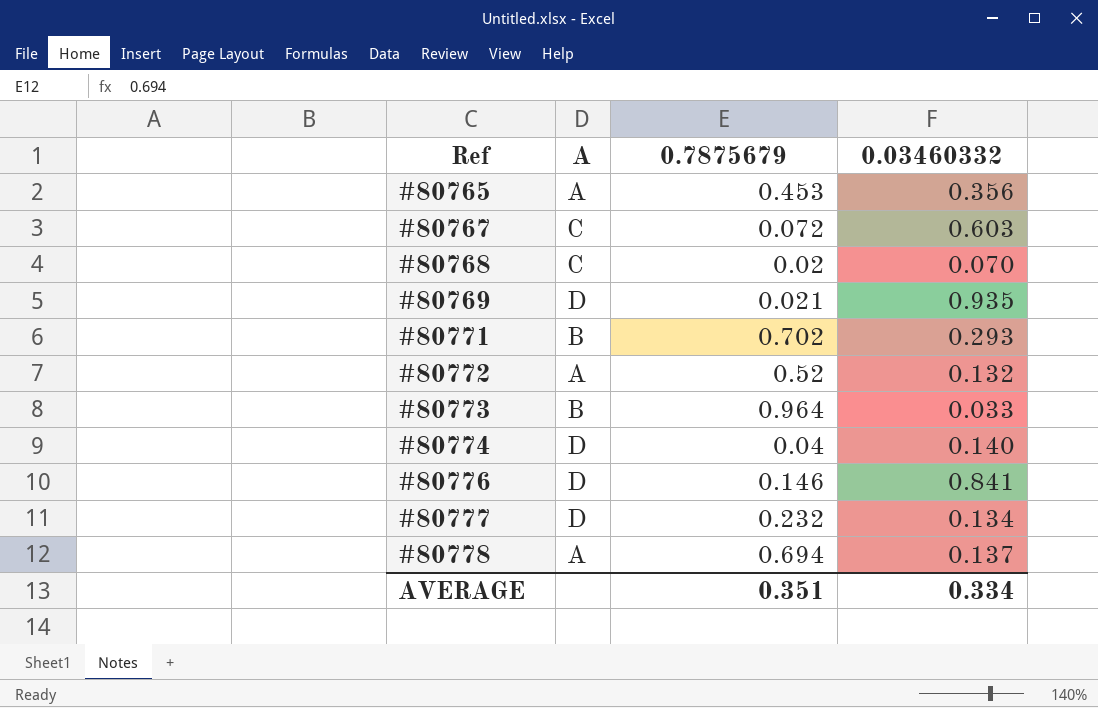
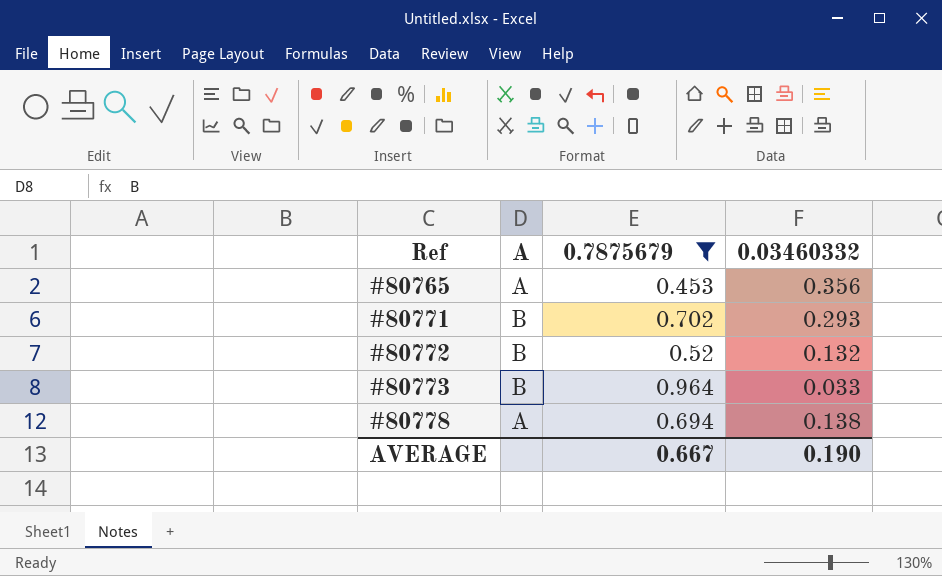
filter: none -> 0.7875679 >= 0.453
#80772 | A: A -> B
#80778 | 0.03460332: 0.137 -> 0.138
AVERAGE | 0.7875679: 0.351 -> 0.667
AVERAGE | 0.03460332: 0.334 -> 0.190

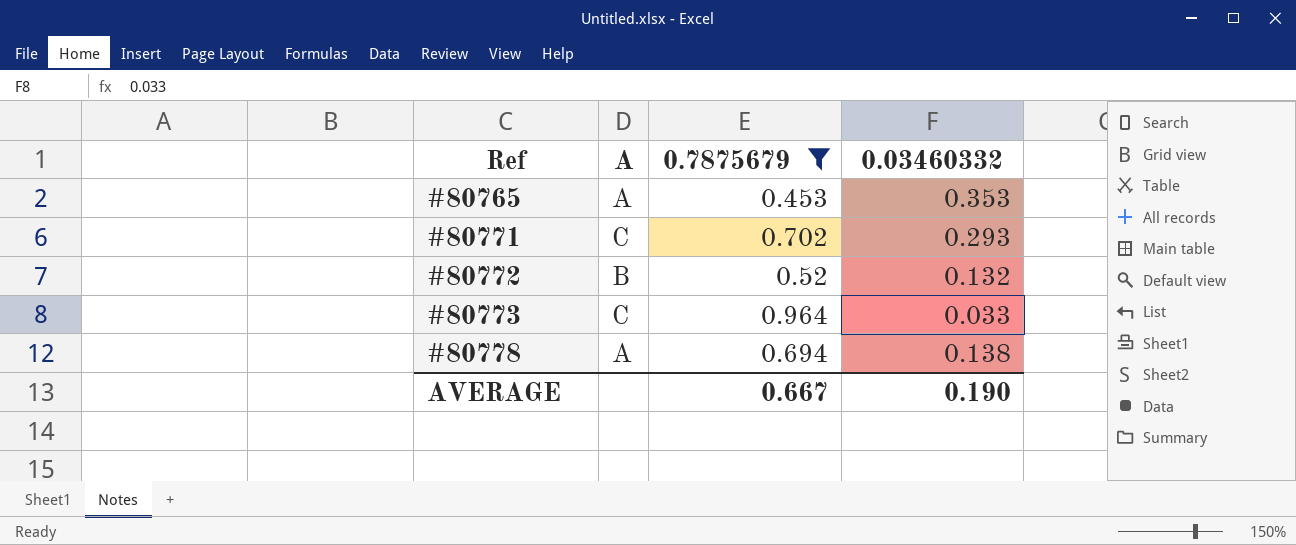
#80765 | 0.03460332: 0.356 -> 0.353
#80771 | A: B -> C
#80773 | A: B -> C

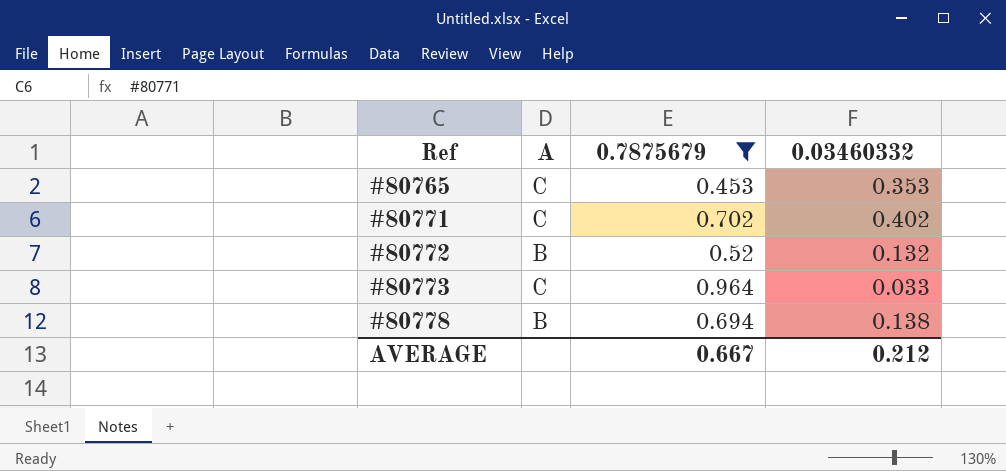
#80765 | A: A -> C
#80771 | 0.03460332: 0.293 -> 0.402
#80778 | A: A -> B
AVERAGE | 0.03460332: 0.190 -> 0.212

